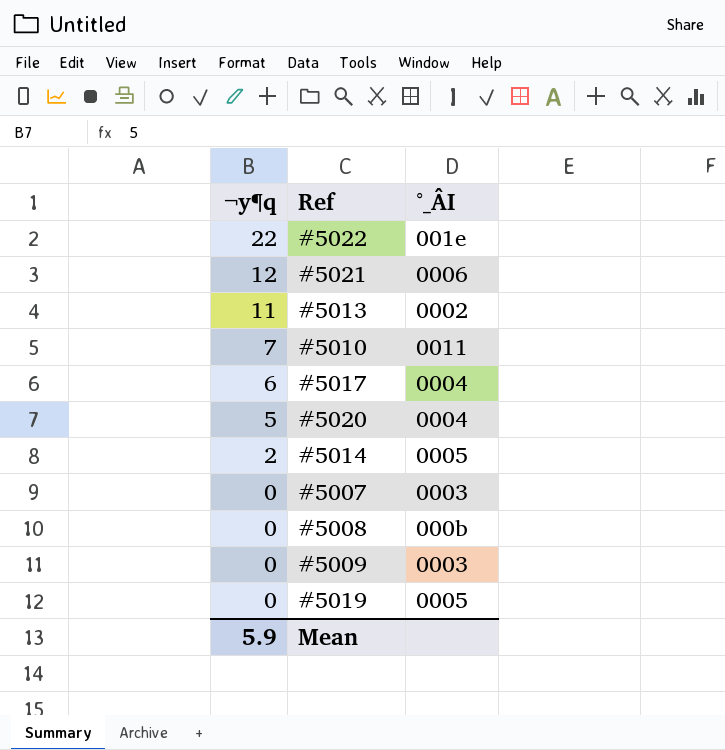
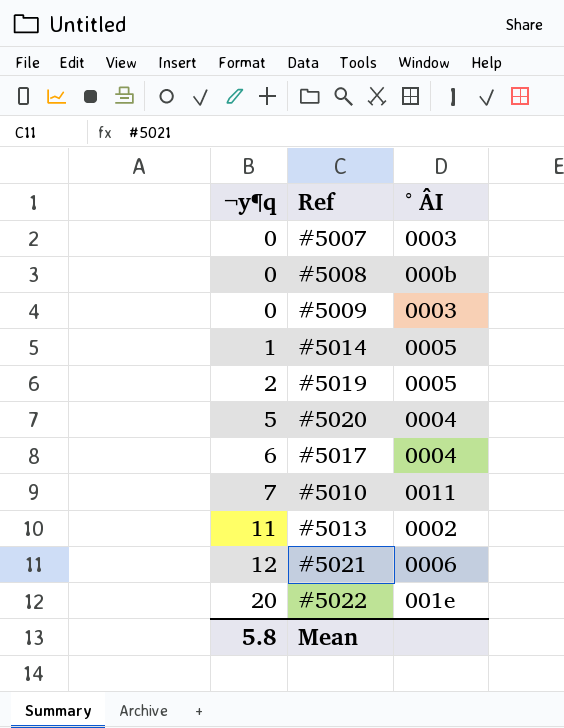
row order: ¬y¶q descending -> ¬y¶q ascending
column name: °_ÂI -> ° ÂI
#5014 | ¬y¶q: 2 -> 1
#5019 | ¬y¶q: 0 -> 2
#5022 | ¬y¶q: 22 -> 20
Mean | ¬y¶q: 5.9 -> 5.8

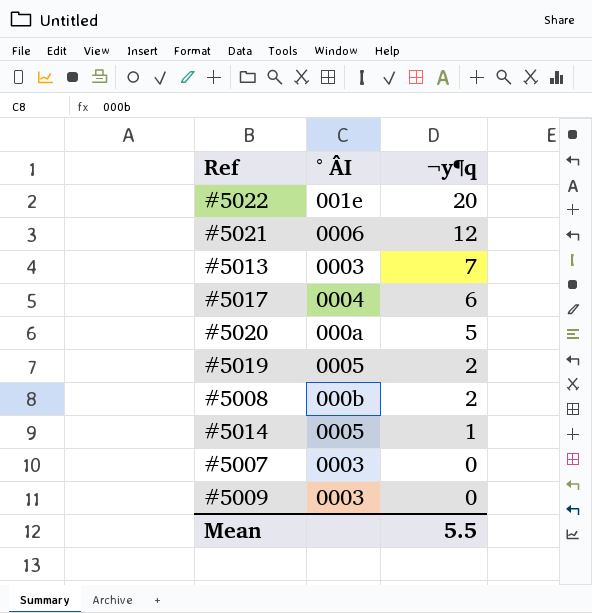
row order: ¬y¶q ascending -> ¬y¶q descending
column ¬y¶q | position: 1 -> 3
row #5010: 7 | 0011 -> none
#5013 | ° ÂI: 0002 -> 0003
#5013 | ¬y¶q: 11 -> 7
#5020 | ° ÂI: 0004 -> 000a
#5008 | ¬y¶q: 0 -> 2
Mean | ¬y¶q: 5.8 -> 5.5

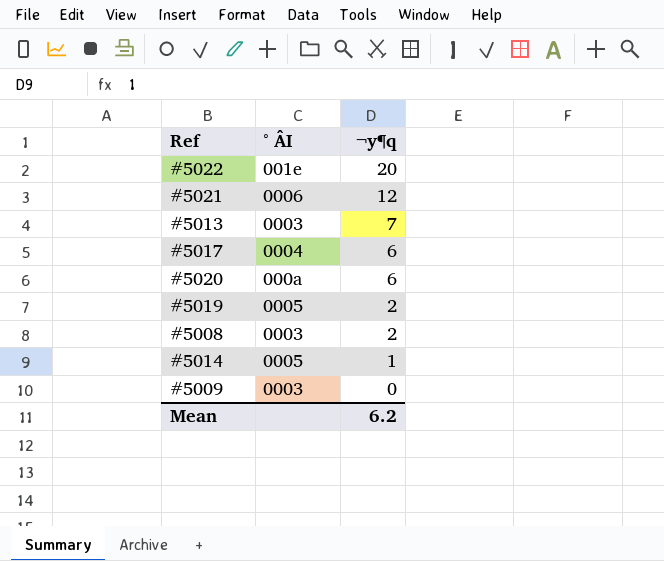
row #5007: 0003 | 0 -> none
#5020 | ¬y¶q: 5 -> 6
#5008 | ° ÂI: 000b -> 0003
Mean | ¬y¶q: 5.5 -> 6.2

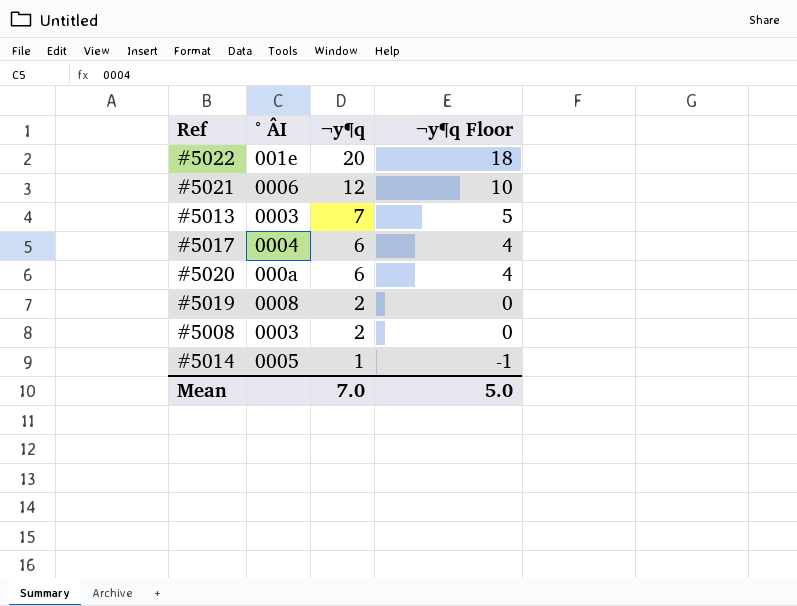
column ¬y¶q Floor | formula: none -> [¬y¶q] - 2
row #5009: 0003 | 0 -> none
#5019 | ° ÂI: 0005 -> 0008
Mean | ¬y¶q: 6.2 -> 7.0

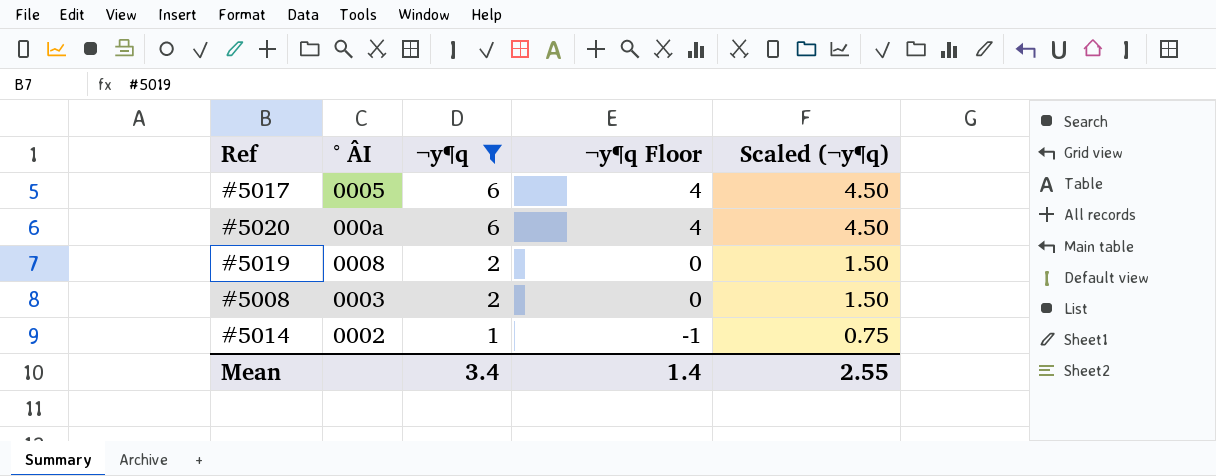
filter: none -> ¬y¶q <= 6
column Scaled (¬y¶q) | formula: none -> [¬y¶q] * 0.75
#5017 | ° ÂI: 0004 -> 0005
#5014 | ° ÂI: 0005 -> 0002
Mean | ¬y¶q: 7.0 -> 3.4
Mean | ¬y¶q Floor: 5.0 -> 1.4

